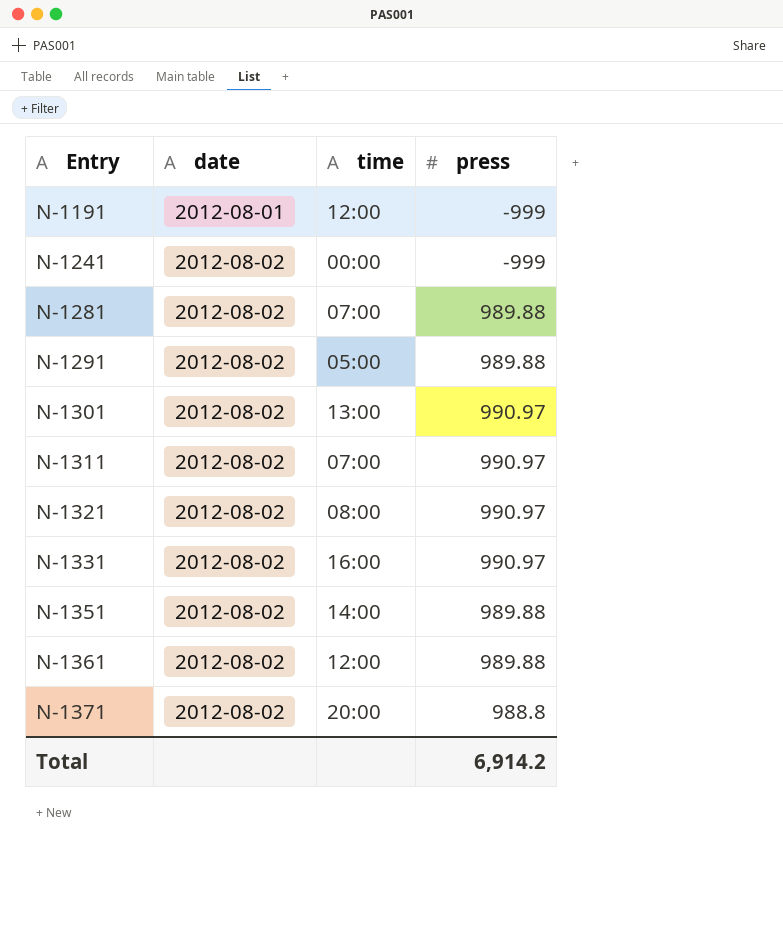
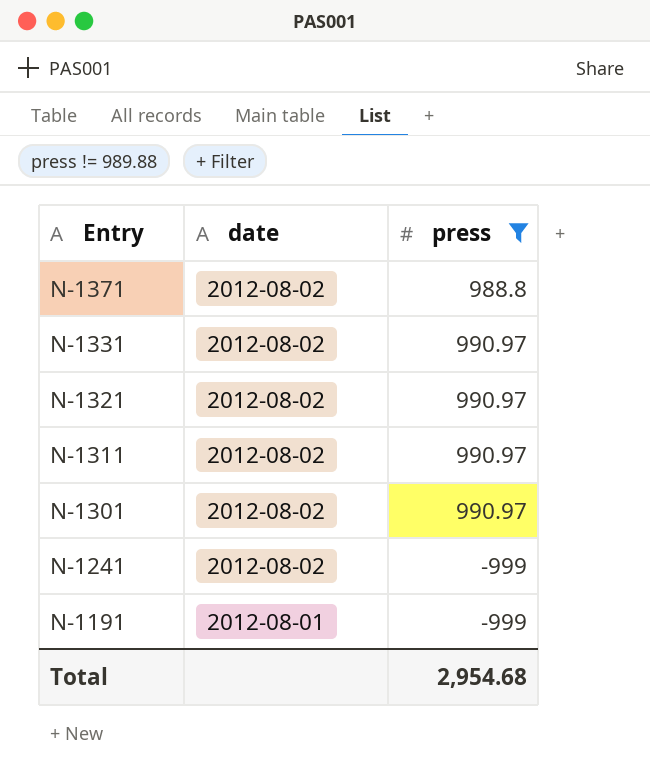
filter: none -> press != 989.88
row order: Entry ascending -> Entry descending
column time | position: 3 -> none
Total | press: 6,914.2 -> 2,954.68

